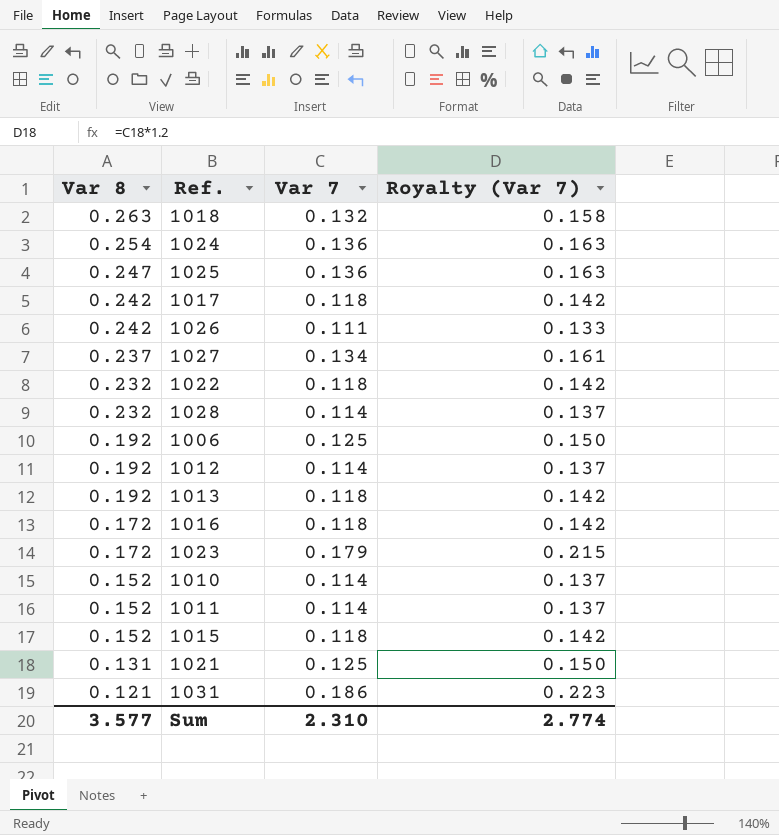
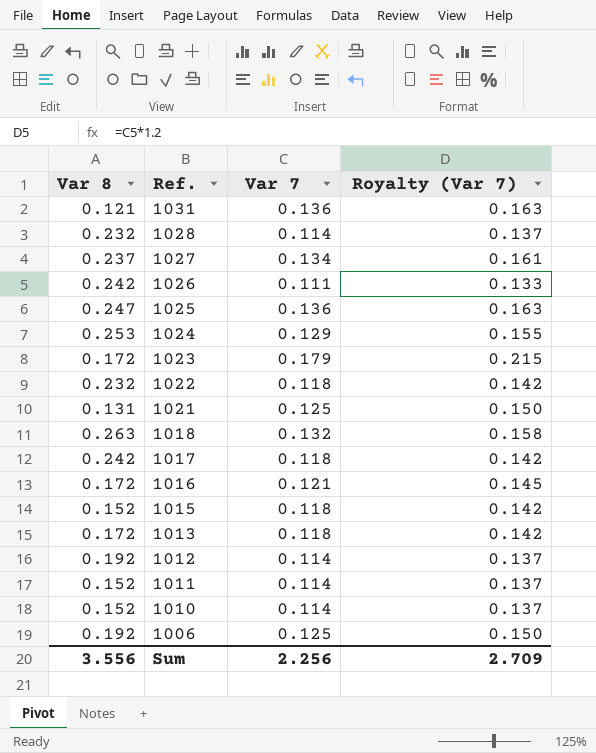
row order: Var 8 descending -> Ref. descending
1031 | Var 7: 0.186 -> 0.136
1031 | Royalty (Var 7): 0.223 -> 0.163
1024 | Var 8: 0.254 -> 0.253
1024 | Var 7: 0.136 -> 0.129
1024 | Royalty (Var 7): 0.163 -> 0.155
1016 | Var 7: 0.118 -> 0.121
1016 | Royalty (Var 7): 0.142 -> 0.145
1013 | Var 8: 0.192 -> 0.172
Sum | Var 8: 3.577 -> 3.556
Sum | Var 7: 2.310 -> 2.256
Sum | Royalty (Var 7): 2.774 -> 2.709

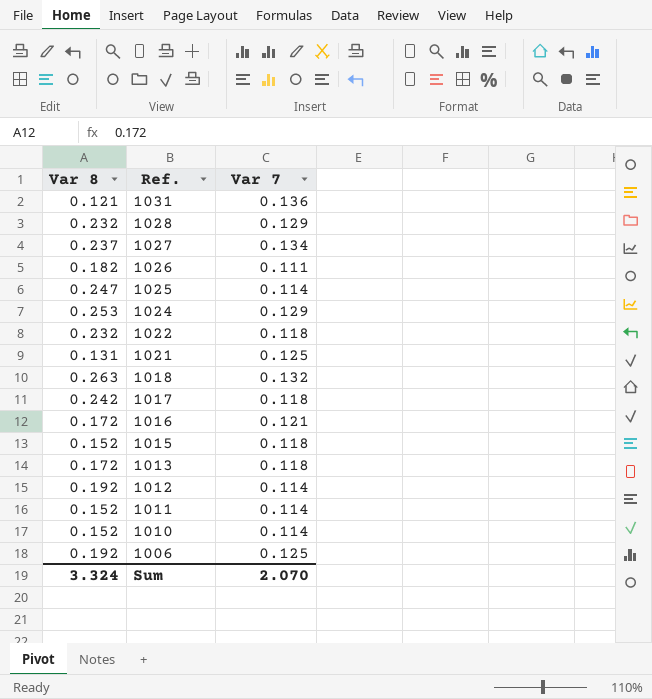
column Royalty (Var 7) | formula: [Var 7] * 1.2 -> none
row 1023: 0.172 | 0.179 | 0.215 -> none
1028 | Var 7: 0.114 -> 0.129
1026 | Var 8: 0.242 -> 0.182
1025 | Var 7: 0.136 -> 0.114
Sum | Var 8: 3.556 -> 3.324
Sum | Var 7: 2.256 -> 2.070

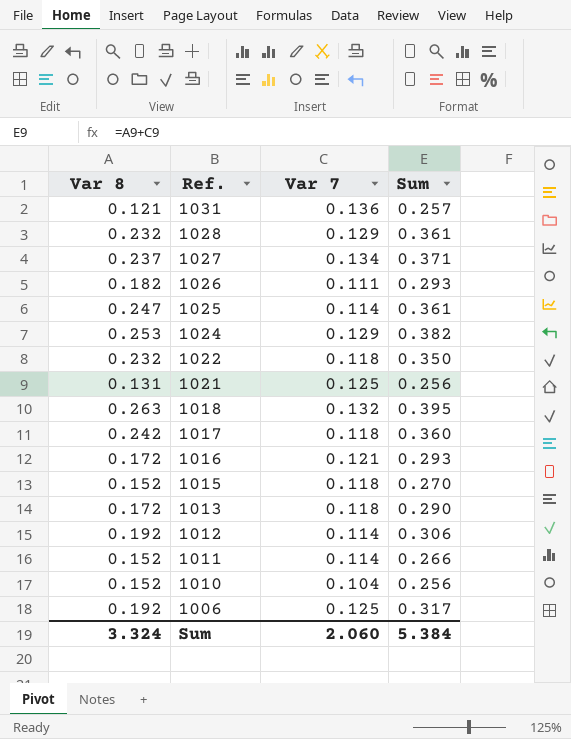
column Sum | formula: none -> [Var 8] + [Var 7]
1010 | Var 7: 0.114 -> 0.104
Sum | Var 7: 2.070 -> 2.060

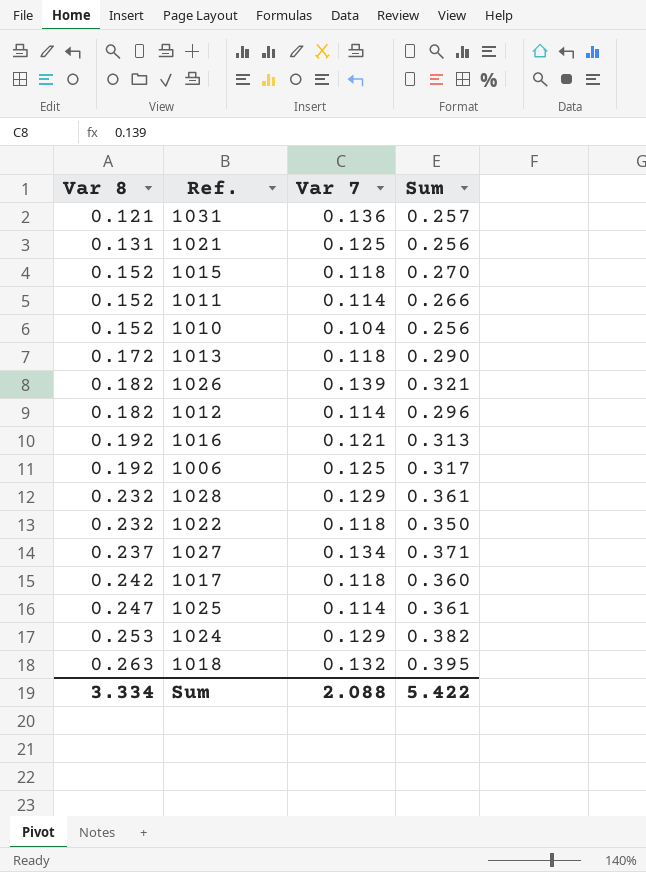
row order: Ref. descending -> Var 8 ascending
1026 | Var 7: 0.111 -> 0.139
1026 | Sum: 0.293 -> 0.321
1012 | Var 8: 0.192 -> 0.182
1012 | Sum: 0.306 -> 0.296
1016 | Var 8: 0.172 -> 0.192
1016 | Sum: 0.293 -> 0.313
Sum | Var 8: 3.324 -> 3.334
Sum | Var 7: 2.060 -> 2.088
Sum | Sum: 5.384 -> 5.422

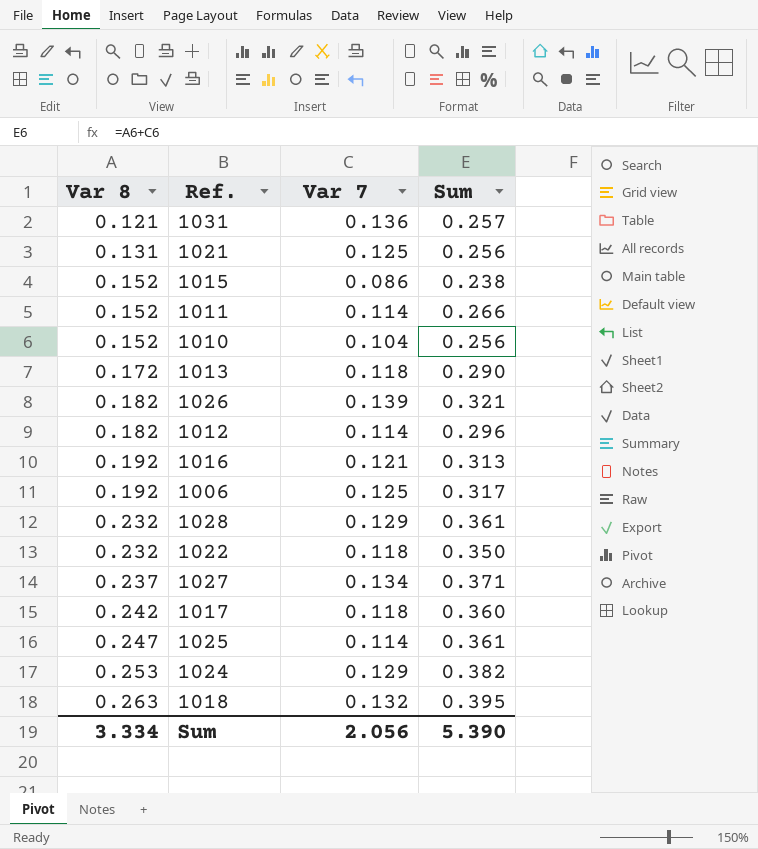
1015 | Var 7: 0.118 -> 0.086
1015 | Sum: 0.270 -> 0.238
Sum | Var 7: 2.088 -> 2.056
Sum | Sum: 5.422 -> 5.390

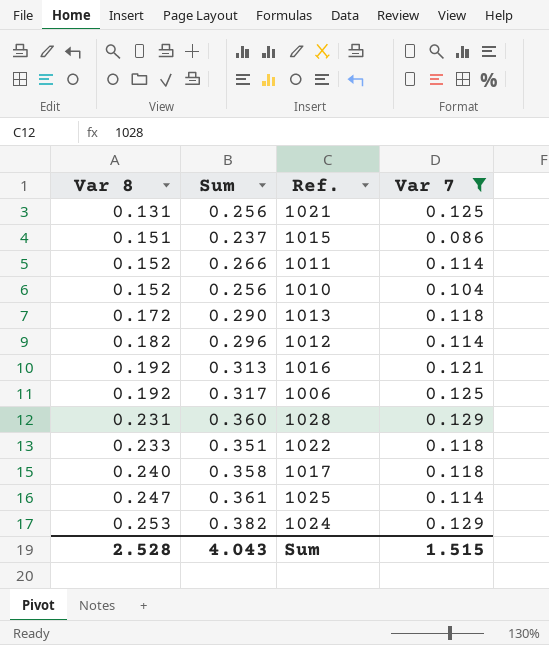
filter: none -> Var 7 <= 0.129
column Sum | position: 4 -> 2
1015 | Var 8: 0.152 -> 0.151
1015 | Sum: 0.238 -> 0.237
1028 | Var 8: 0.232 -> 0.231
1028 | Sum: 0.361 -> 0.360
1022 | Var 8: 0.232 -> 0.233
1022 | Sum: 0.350 -> 0.351
1017 | Var 8: 0.242 -> 0.240
1017 | Sum: 0.360 -> 0.358
Sum | Var 8: 3.334 -> 2.528
Sum | Sum: 5.390 -> 4.043
Sum | Var 7: 2.056 -> 1.515

